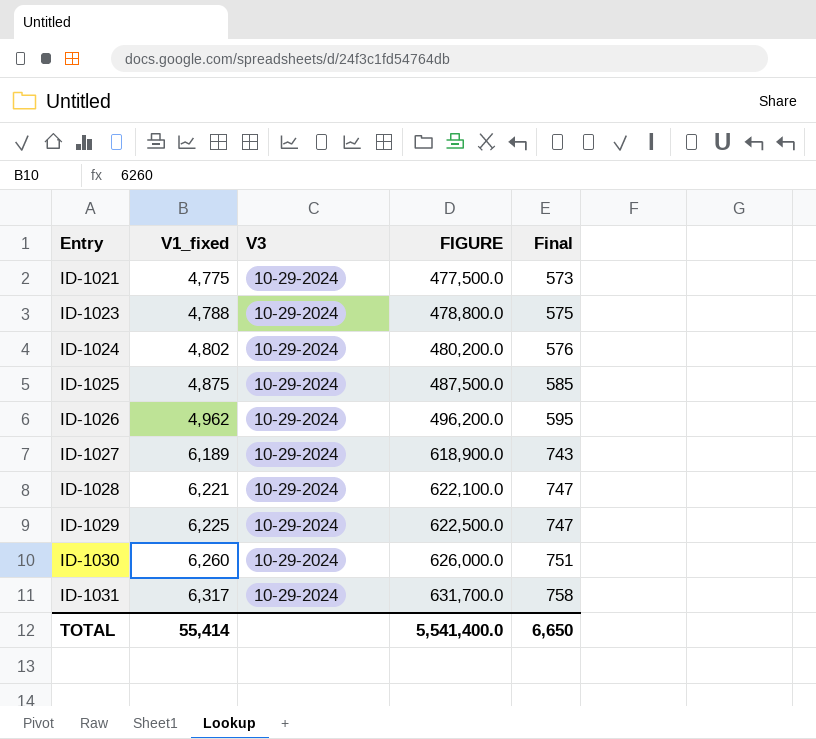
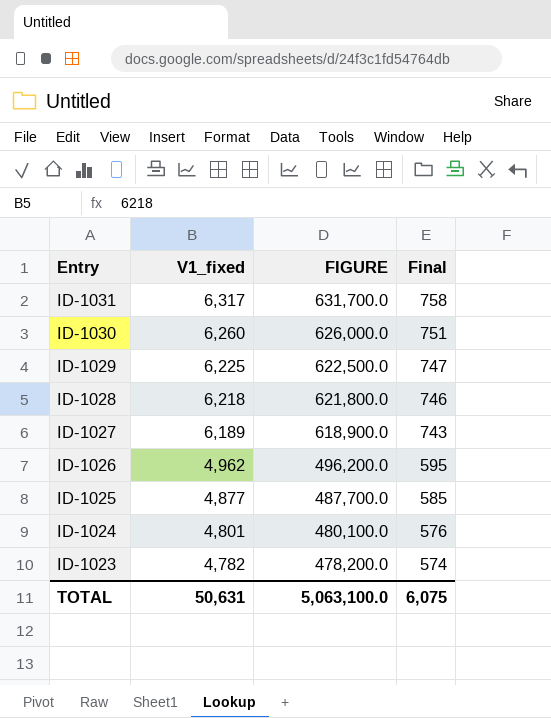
row order: Entry ascending -> Entry descending
column V3 | position: 3 -> none
row ID-1021: 4,775 | 10-29-2024 | 477,500.0 | 573 -> none
ID-1028 | V1_fixed: 6,221 -> 6,218
ID-1028 | FIGURE: 622,100.0 -> 621,800.0
ID-1028 | Final: 747 -> 746
ID-1025 | V1_fixed: 4,875 -> 4,877
ID-1025 | FIGURE: 487,500.0 -> 487,700.0
ID-1024 | V1_fixed: 4,802 -> 4,801
ID-1024 | FIGURE: 480,200.0 -> 480,100.0
ID-1023 | V1_fixed: 4,788 -> 4,782
ID-1023 | FIGURE: 478,800.0 -> 478,200.0
ID-1023 | Final: 575 -> 574
TOTAL | V1_fixed: 55,414 -> 50,631
TOTAL | FIGURE: 5,541,400.0 -> 5,063,100.0
TOTAL | Final: 6,650 -> 6,075

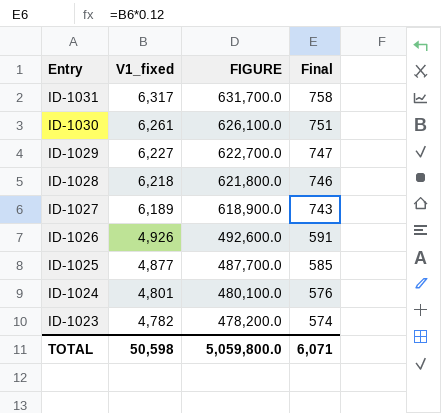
ID-1030 | V1_fixed: 6,260 -> 6,261
ID-1030 | FIGURE: 626,000.0 -> 626,100.0
ID-1029 | V1_fixed: 6,225 -> 6,227
ID-1029 | FIGURE: 622,500.0 -> 622,700.0
ID-1026 | V1_fixed: 4,962 -> 4,926
ID-1026 | FIGURE: 496,200.0 -> 492,600.0
ID-1026 | Final: 595 -> 591
TOTAL | V1_fixed: 50,631 -> 50,598
TOTAL | FIGURE: 5,063,100.0 -> 5,059,800.0
TOTAL | Final: 6,075 -> 6,071

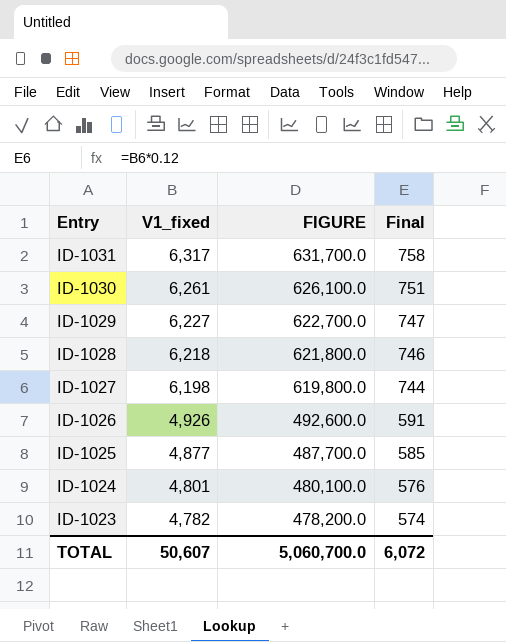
ID-1027 | V1_fixed: 6,189 -> 6,198
ID-1027 | FIGURE: 618,900.0 -> 619,800.0
ID-1027 | Final: 743 -> 744
TOTAL | V1_fixed: 50,598 -> 50,607
TOTAL | FIGURE: 5,059,800.0 -> 5,060,700.0
TOTAL | Final: 6,071 -> 6,072

